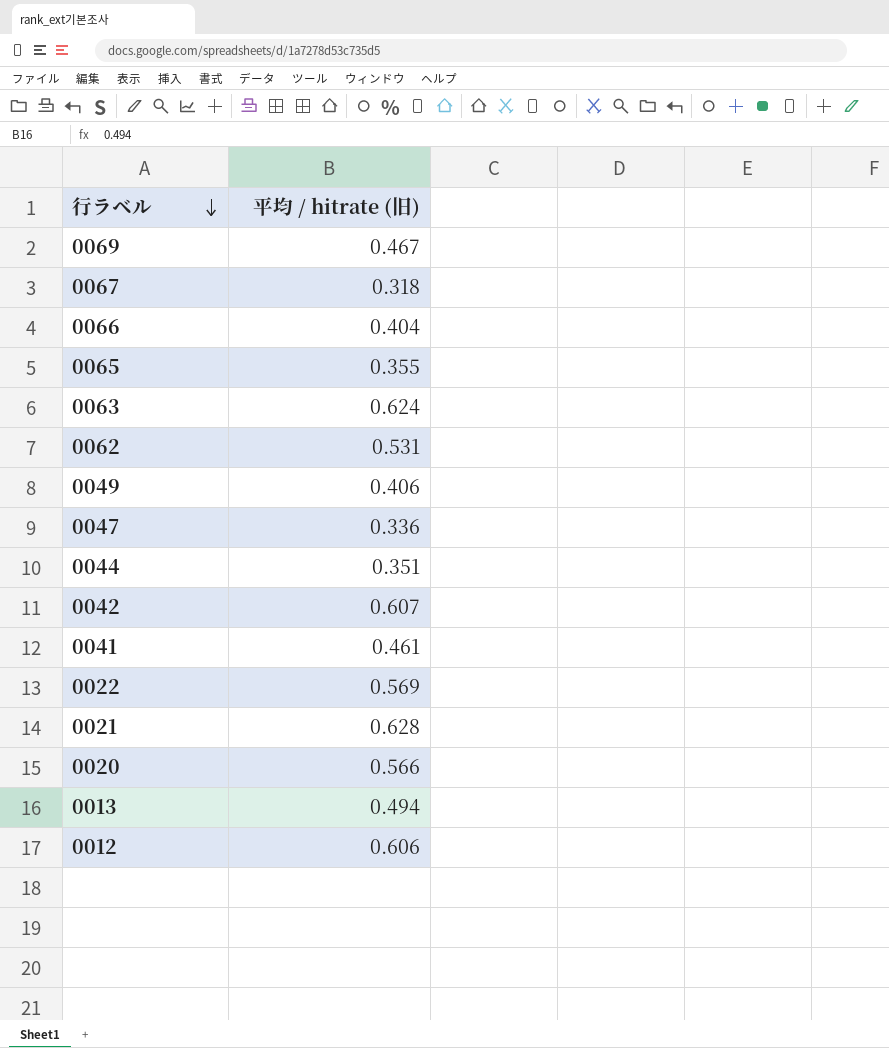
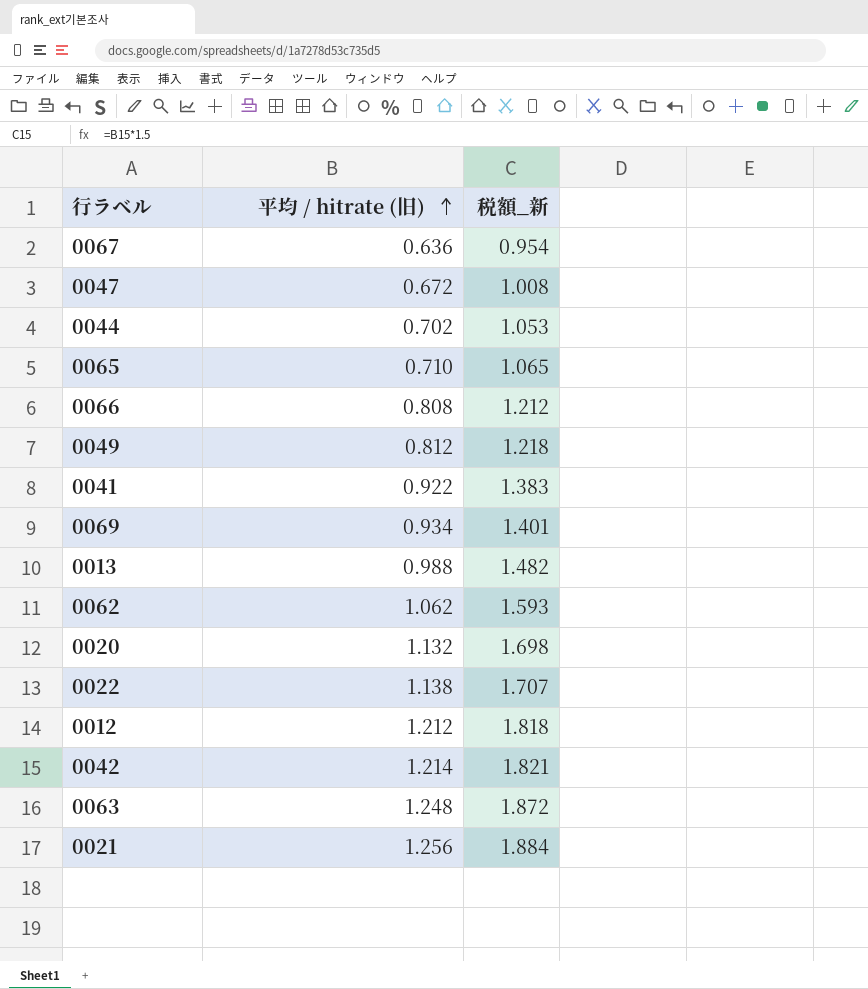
row order: 行ラベル descending -> 平均 / hitrate (旧) ascending
column 税額_新 | formula: none -> [平均 / hitrate (旧)] * 1.5
0067 | 平均 / hitrate (旧): 0.318 -> 0.636
0047 | 平均 / hitrate (旧): 0.336 -> 0.672
0044 | 平均 / hitrate (旧): 0.351 -> 0.702
0065 | 平均 / hitrate (旧): 0.355 -> 0.710
0066 | 平均 / hitrate (旧): 0.404 -> 0.808
0049 | 平均 / hitrate (旧): 0.406 -> 0.812
0041 | 平均 / hitrate (旧): 0.461 -> 0.922
0069 | 平均 / hitrate (旧): 0.467 -> 0.934
0013 | 平均 / hitrate (旧): 0.494 -> 0.988
0062 | 平均 / hitrate (旧): 0.531 -> 1.062
0020 | 平均 / hitrate (旧): 0.566 -> 1.132
0022 | 平均 / hitrate (旧): 0.569 -> 1.138
0012 | 平均 / hitrate (旧): 0.606 -> 1.212
0042 | 平均 / hitrate (旧): 0.607 -> 1.214
0063 | 平均 / hitrate (旧): 0.624 -> 1.248
0021 | 平均 / hitrate (旧): 0.628 -> 1.256

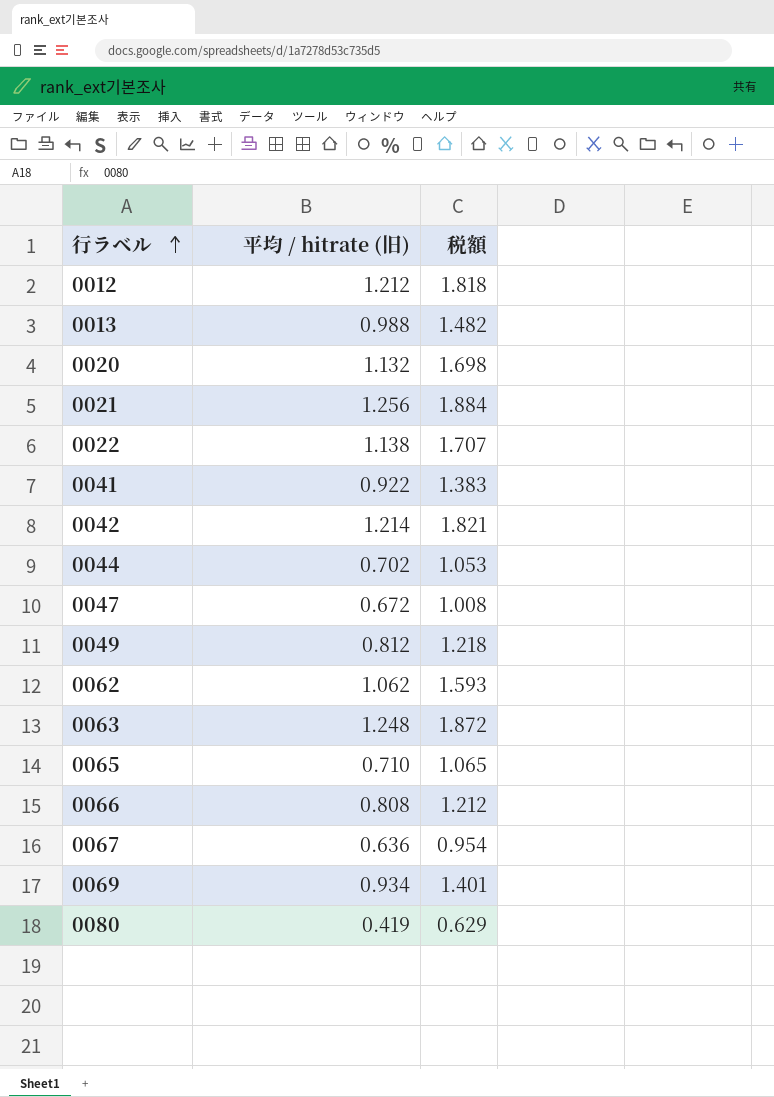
row order: 平均 / hitrate (旧) ascending -> 行ラベル ascending
column name: 税額_新 -> 税額
row 0080: none -> 0.419 | 0.629

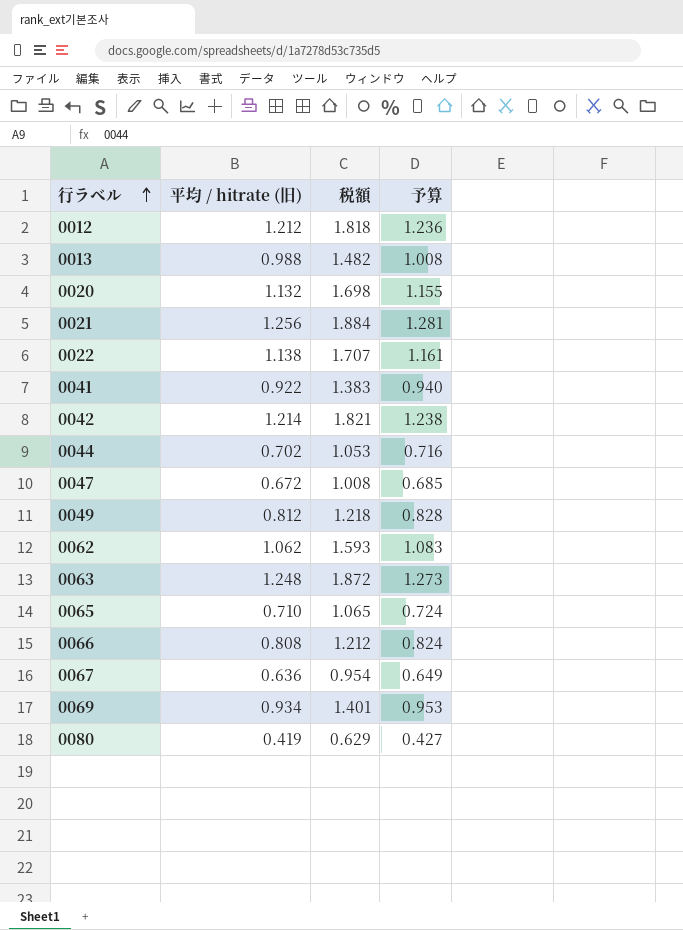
column 予算 | formula: none -> [平均 / hitrate (旧)] * 1.02

